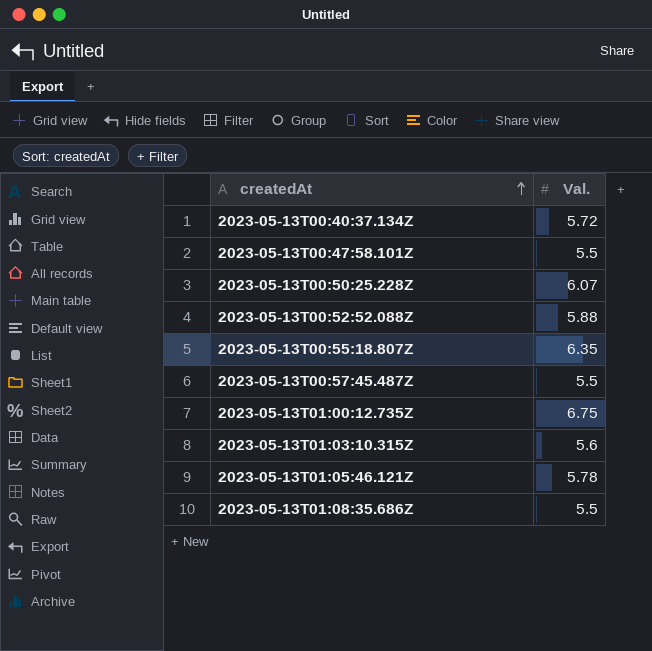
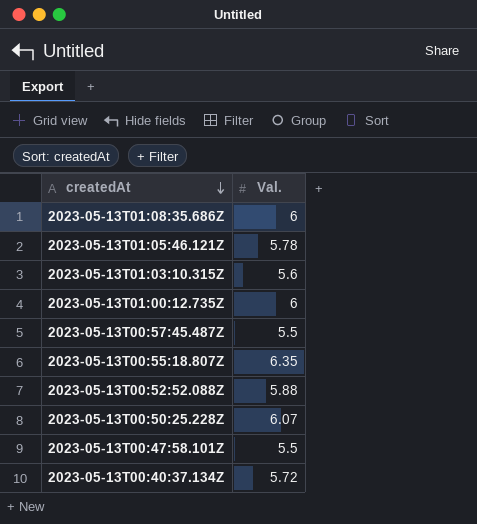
row order: createdAt ascending -> createdAt descending
2023-05-13T01:08:35.686Z | Val.: 5.5 -> 6
2023-05-13T01:00:12.735Z | Val.: 6.75 -> 6

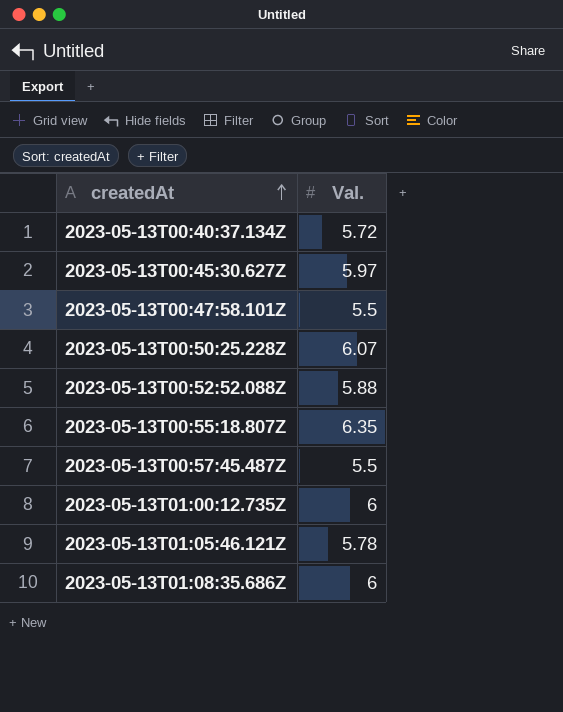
row order: createdAt descending -> createdAt ascending
row 2023-05-13T01:03:10.315Z: 5.6 -> none
row 2023-05-13T00:45:30.627Z: none -> 5.97

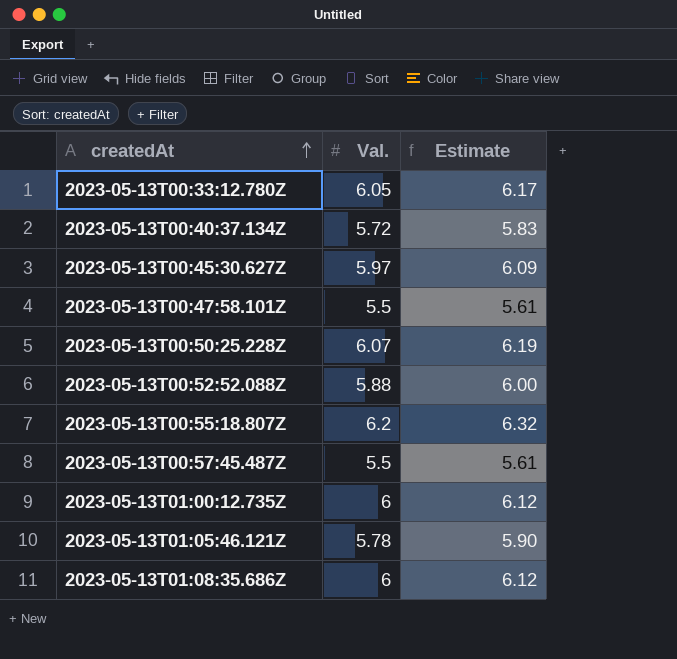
column Estimate | formula: none -> [Val.] * 1.02
row 2023-05-13T00:33:12.780Z: none -> 6.05 | 6.17
2023-05-13T00:55:18.807Z | Val.: 6.35 -> 6.2

